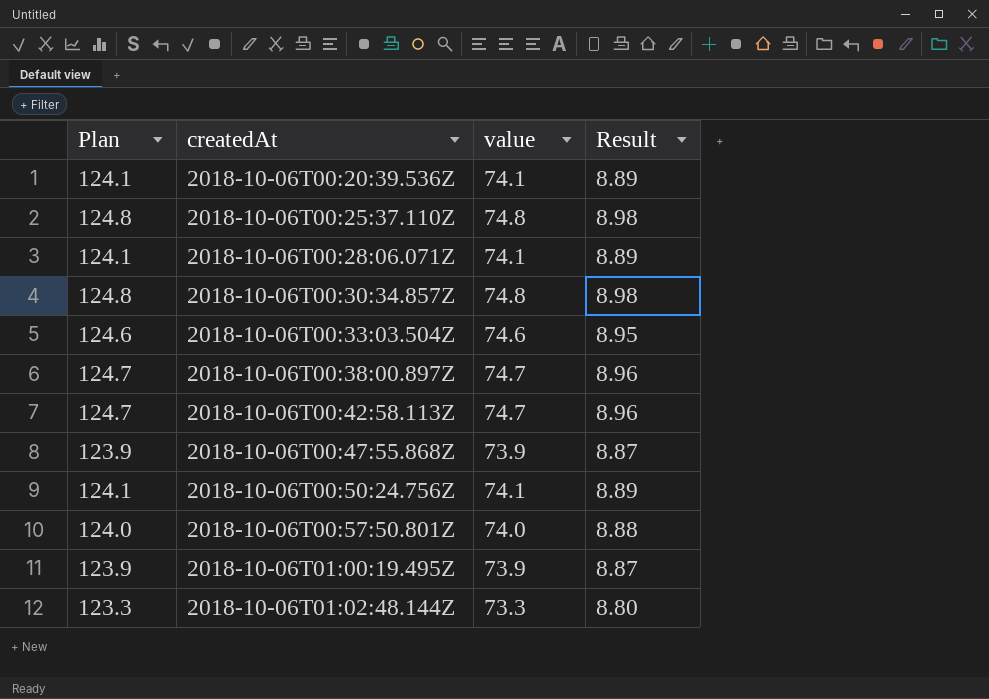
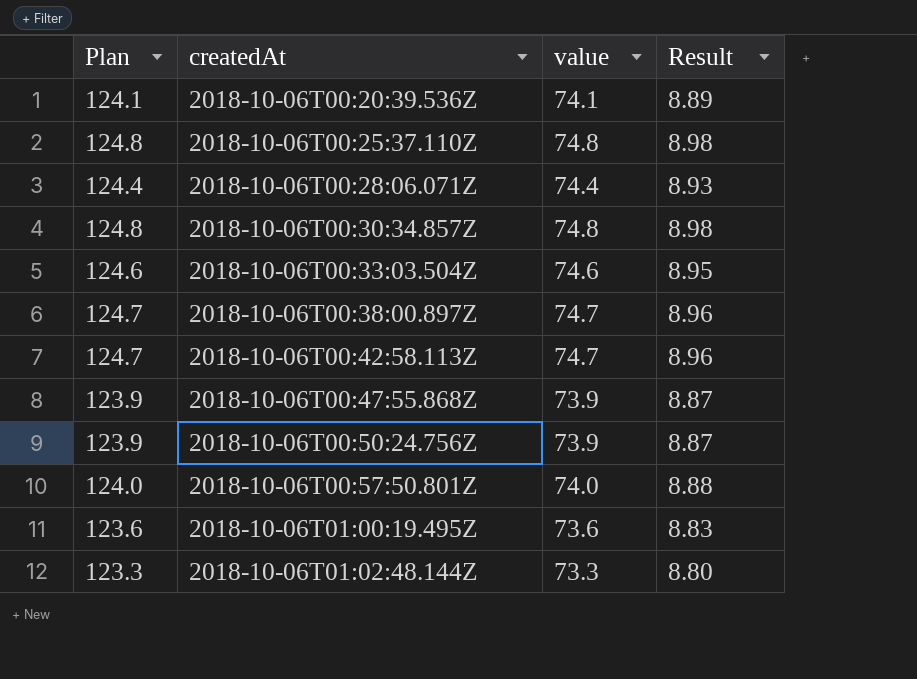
2018-10-06T00:28:06.071Z | Plan: 124.1 -> 124.4
2018-10-06T00:28:06.071Z | value: 74.1 -> 74.4
2018-10-06T00:28:06.071Z | Result: 8.89 -> 8.93
2018-10-06T00:50:24.756Z | Plan: 124.1 -> 123.9
2018-10-06T00:50:24.756Z | value: 74.1 -> 73.9
2018-10-06T00:50:24.756Z | Result: 8.89 -> 8.87
2018-10-06T01:00:19.495Z | Plan: 123.9 -> 123.6
2018-10-06T01:00:19.495Z | value: 73.9 -> 73.6
2018-10-06T01:00:19.495Z | Result: 8.87 -> 8.83

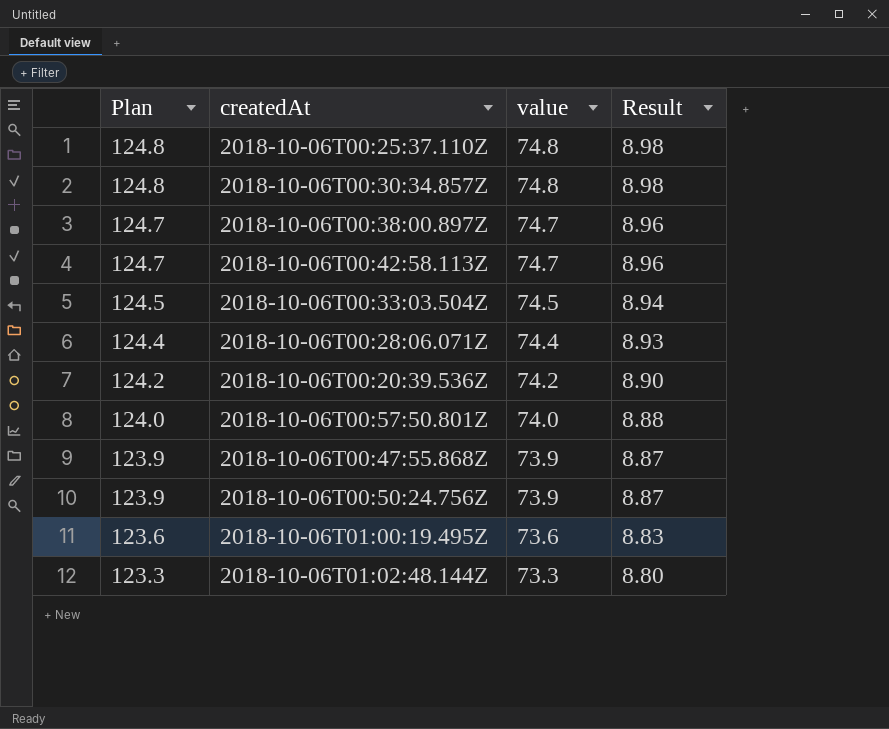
row order: createdAt ascending -> Plan descending
2018-10-06T00:33:03.504Z | Plan: 124.6 -> 124.5
2018-10-06T00:33:03.504Z | value: 74.6 -> 74.5
2018-10-06T00:33:03.504Z | Result: 8.95 -> 8.94
2018-10-06T00:20:39.536Z | Plan: 124.1 -> 124.2
2018-10-06T00:20:39.536Z | value: 74.1 -> 74.2
2018-10-06T00:20:39.536Z | Result: 8.89 -> 8.90

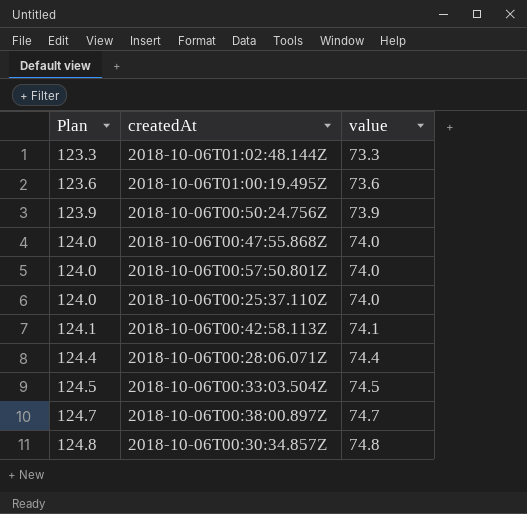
row order: Plan descending -> Plan ascending
column Result | formula: [value] * 0.12 -> none
row 2018-10-06T00:20:39.536Z: 124.2 | 74.2 | 8.90 -> none
2018-10-06T00:47:55.868Z | Plan: 123.9 -> 124.0
2018-10-06T00:47:55.868Z | value: 73.9 -> 74.0
2018-10-06T00:25:37.110Z | Plan: 124.8 -> 124.0
2018-10-06T00:25:37.110Z | value: 74.8 -> 74.0
2018-10-06T00:42:58.113Z | Plan: 124.7 -> 124.1
2018-10-06T00:42:58.113Z | value: 74.7 -> 74.1

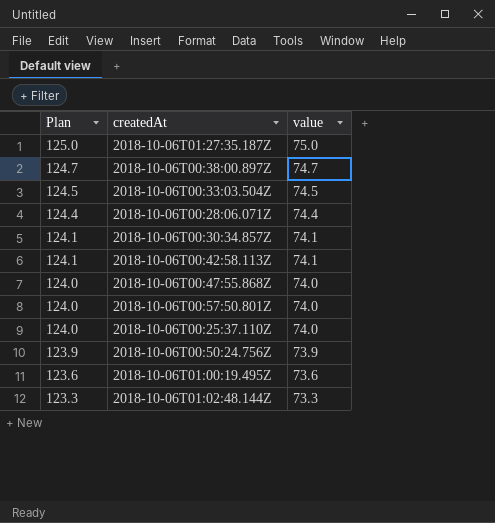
row order: Plan ascending -> Plan descending
row 2018-10-06T01:27:35.187Z: none -> 125.0 | 75.0
2018-10-06T00:30:34.857Z | Plan: 124.8 -> 124.1
2018-10-06T00:30:34.857Z | value: 74.8 -> 74.1

